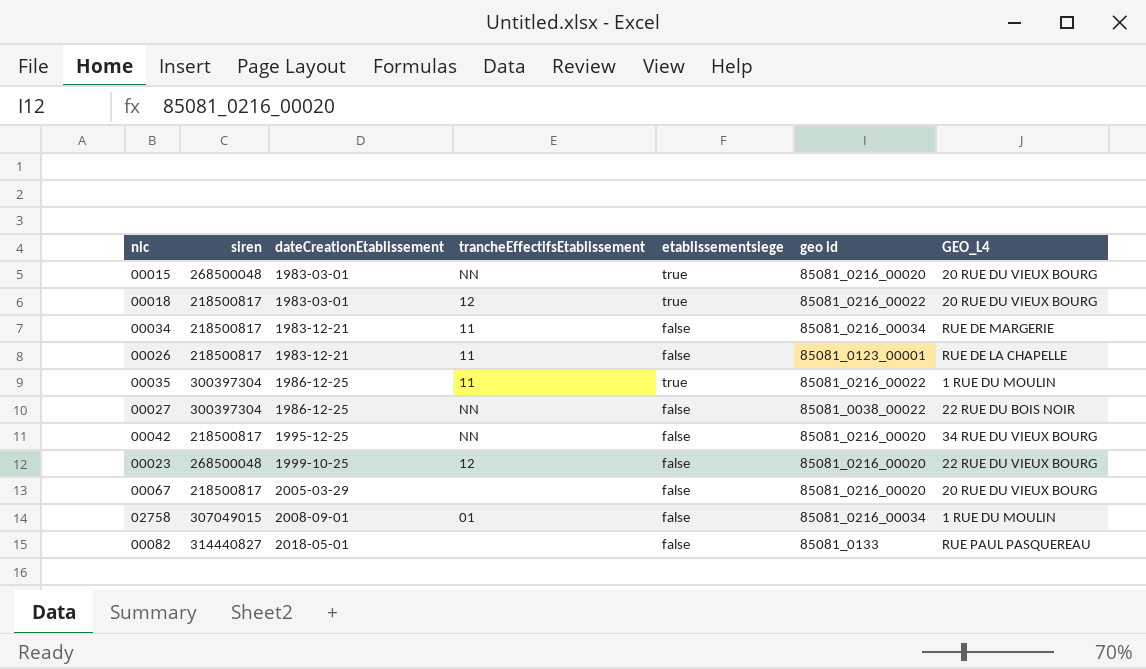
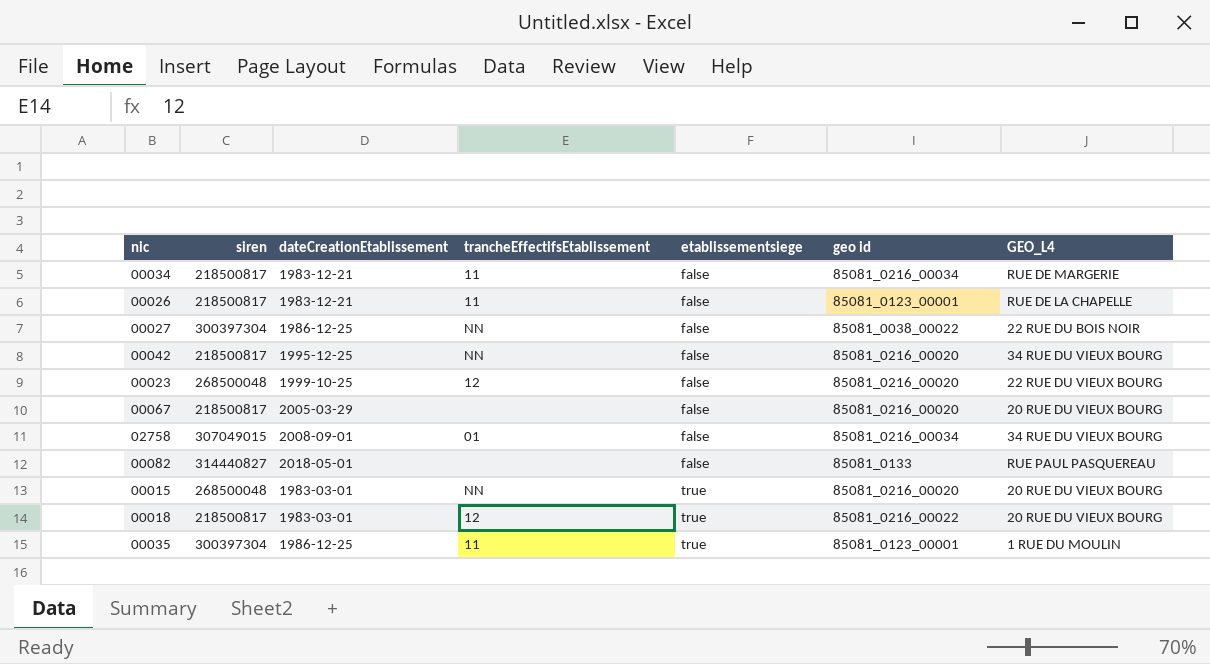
row order: dateCreationEtablissement ascending -> etablissementsiege ascending
02758 | GEO_L4: 1 RUE DU MOULIN -> 34 RUE DU VIEUX BOURG
00035 | geo id: 85081_0216_00022 -> 85081_0123_00001

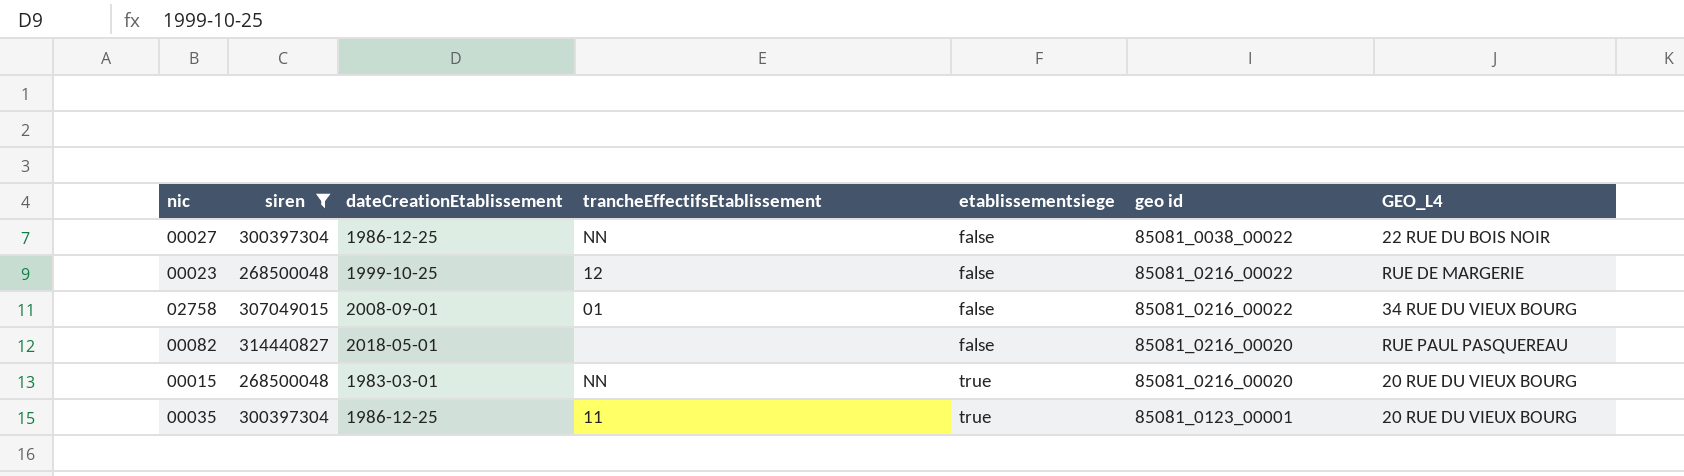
filter: none -> siren != 218500817
00023 | geo id: 85081_0216_00020 -> 85081_0216_00022
00023 | GEO_L4: 22 RUE DU VIEUX BOURG -> RUE DE MARGERIE
02758 | geo id: 85081_0216_00034 -> 85081_0216_00022
00082 | geo id: 85081_0133 -> 85081_0216_00020
00035 | GEO_L4: 1 RUE DU MOULIN -> 20 RUE DU VIEUX BOURG

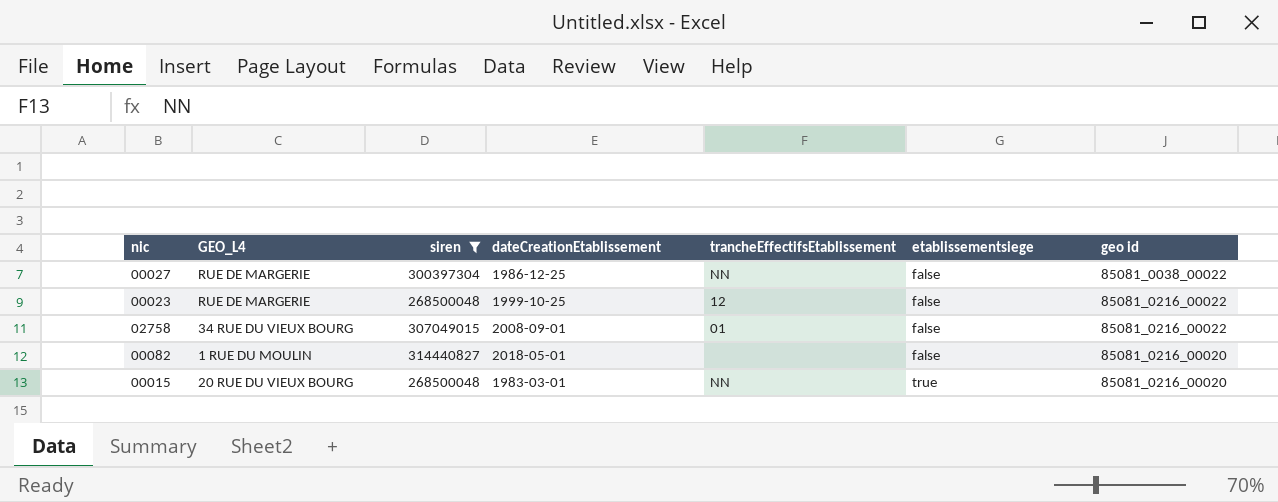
column GEO_L4 | position: 7 -> 2
row 00035: 300397304 | 1986-12-25 | 11 | true | 85081_0123_00001 | 20 RUE DU VIEUX BOURG -> none
00027 | GEO_L4: 22 RUE DU BOIS NOIR -> RUE DE MARGERIE
00082 | GEO_L4: RUE PAUL PASQUEREAU -> 1 RUE DU MOULIN

